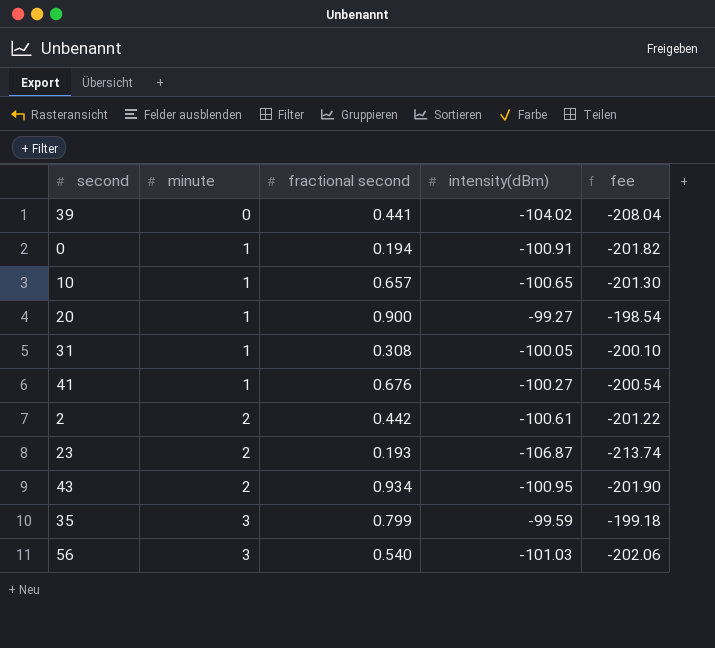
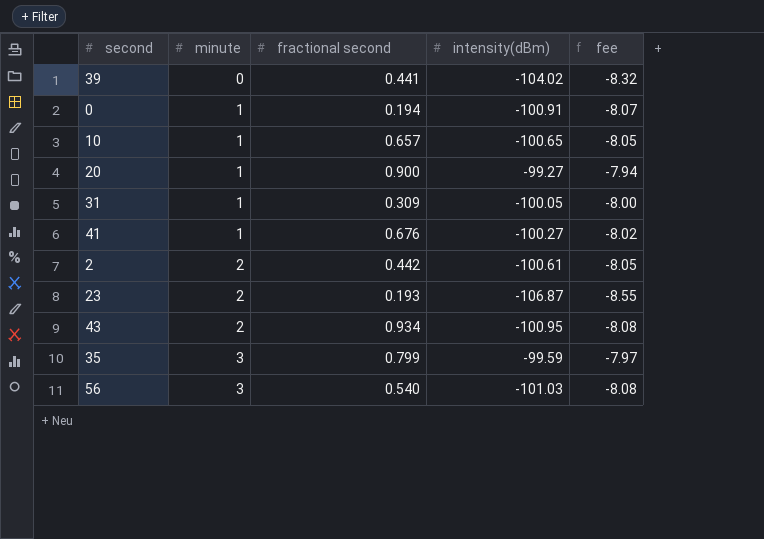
column fee | formula: [intensity(dBm)] * 2 -> [intensity(dBm)] * 0.08
31 | fractional second: 0.308 -> 0.309

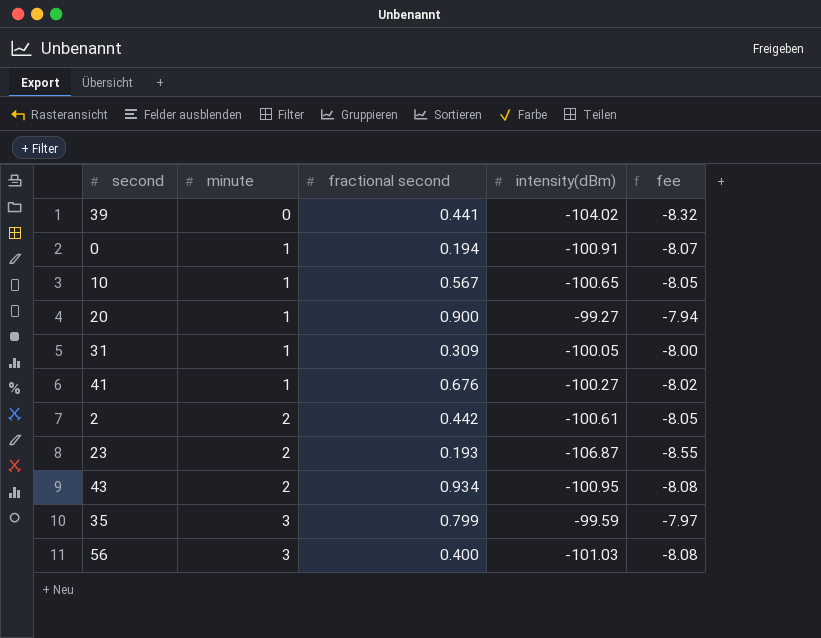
10 | fractional second: 0.657 -> 0.567
56 | fractional second: 0.540 -> 0.400

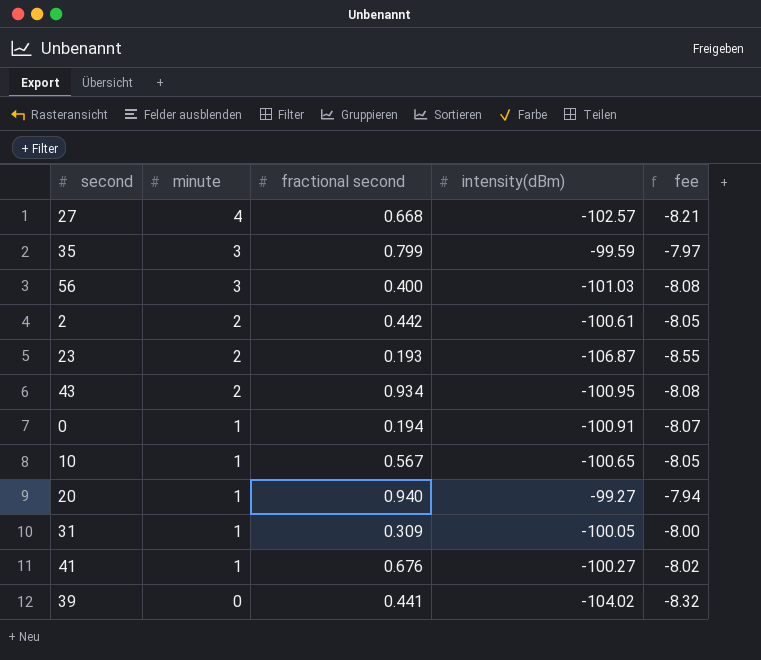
row order: minute ascending -> minute descending
row 27: none -> 4 | 0.668 | -102.57 | -8.21
20 | fractional second: 0.900 -> 0.940

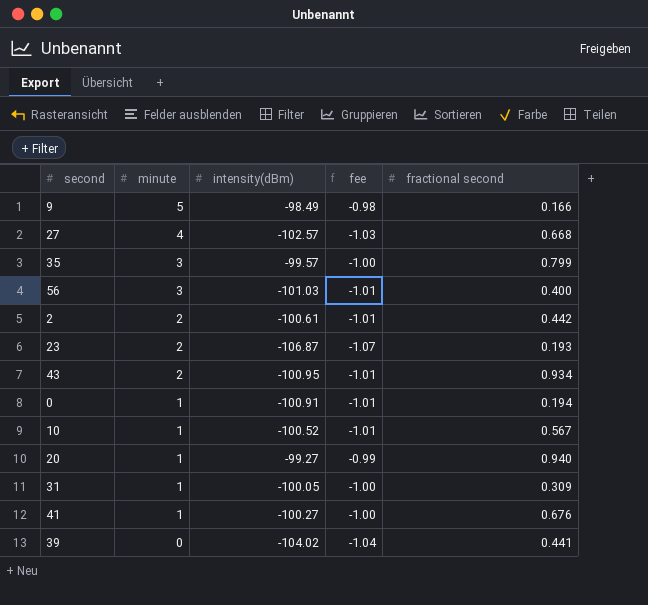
column fee | formula: [intensity(dBm)] * 0.08 -> [intensity(dBm)] * 0.01
column fractional second | position: 3 -> 5
row 9: none -> 5 | -98.49 | -0.98 | 0.166
35 | intensity(dBm): -99.59 -> -99.57
10 | intensity(dBm): -100.65 -> -100.52

